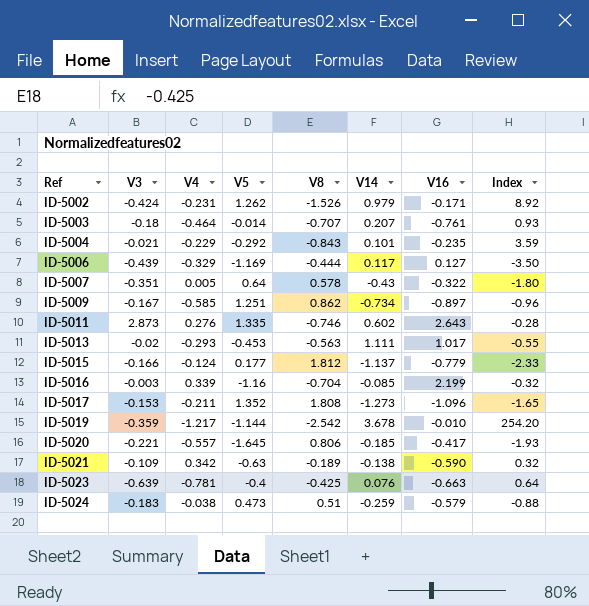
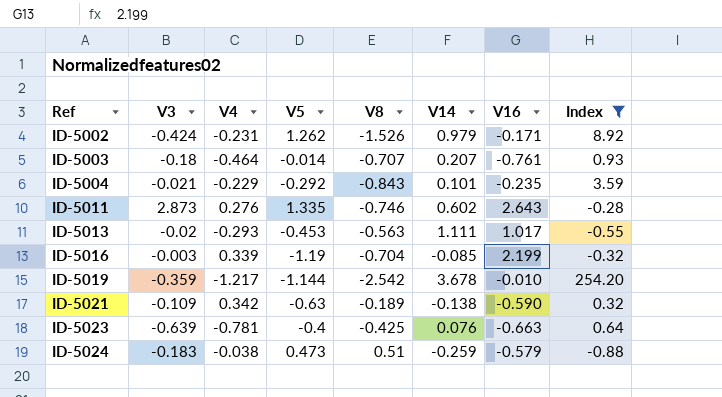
filter: none -> Index >= -0.88
ID-5016 | V5: -1.16 -> -1.19

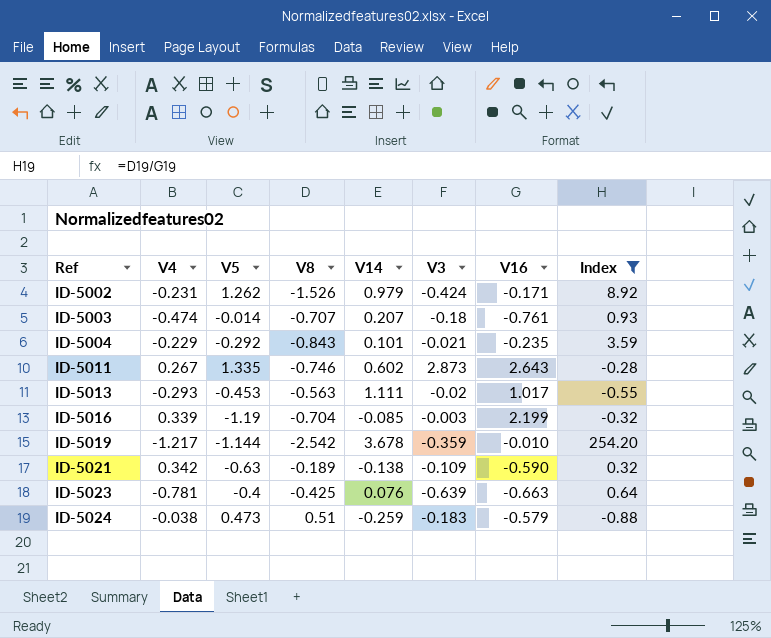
column V3 | position: 2 -> 6
ID-5003 | V4: -0.464 -> -0.474
ID-5011 | V4: 0.276 -> 0.267

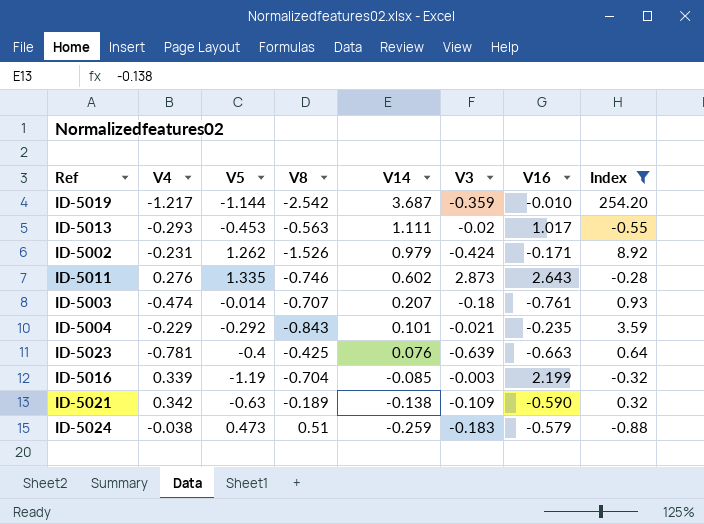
row order: Ref ascending -> V14 descending
ID-5019 | V14: 3.678 -> 3.687
ID-5011 | V4: 0.267 -> 0.276

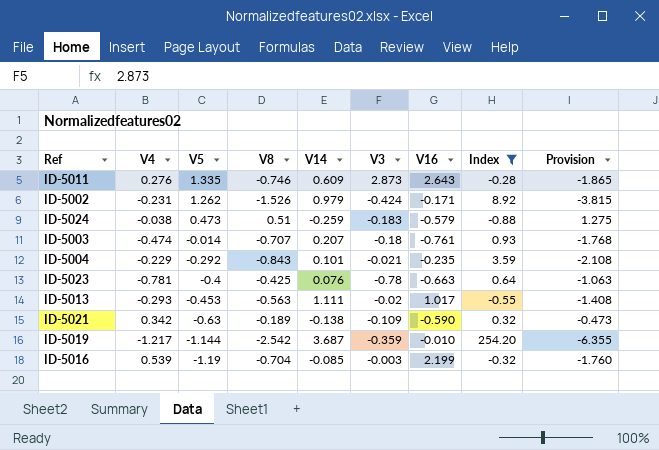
row order: V14 descending -> V5 descending
column Provision | formula: none -> [V8] * 2.5
ID-5011 | V14: 0.602 -> 0.609
ID-5023 | V3: -0.639 -> -0.78
ID-5016 | V4: 0.339 -> 0.539

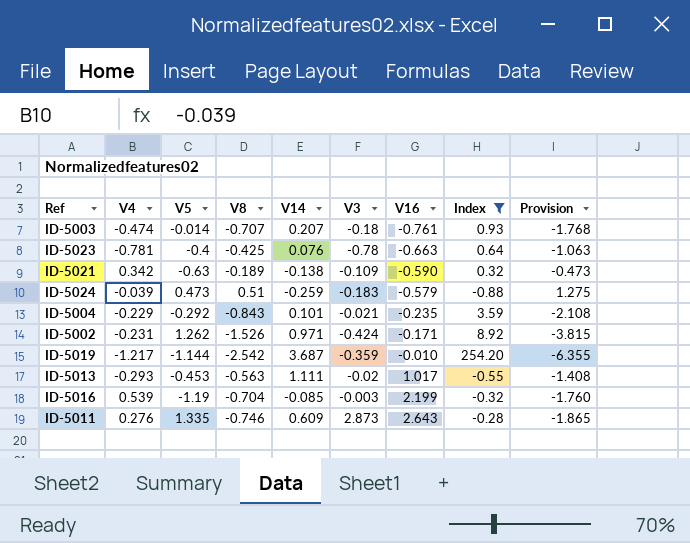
row order: V5 descending -> V16 ascending
ID-5024 | V4: -0.038 -> -0.039
ID-5002 | V14: 0.979 -> 0.971

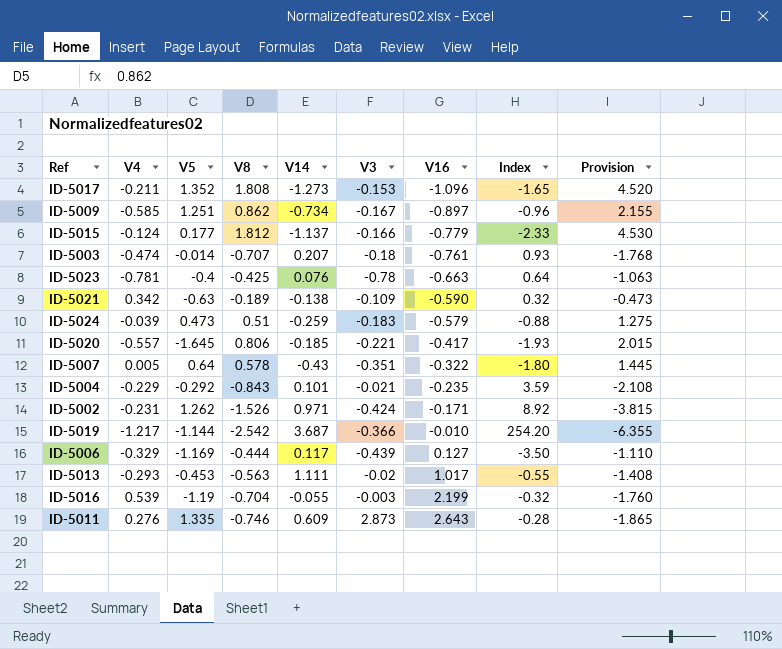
filter: Index >= -0.88 -> none
ID-5019 | V3: -0.359 -> -0.366
ID-5016 | V14: -0.085 -> -0.055

